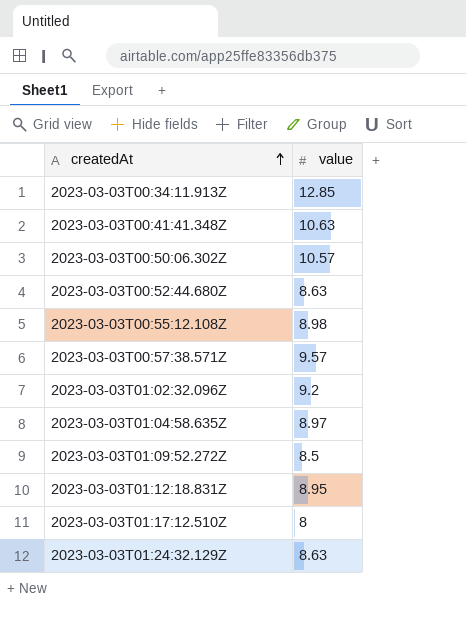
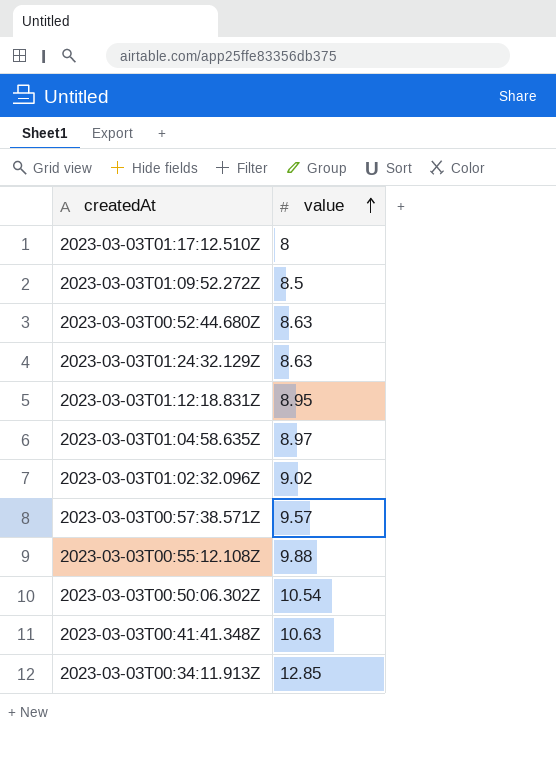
row order: createdAt ascending -> value ascending
2023-03-03T01:02:32.096Z | value: 9.2 -> 9.02
2023-03-03T00:55:12.108Z | value: 8.98 -> 9.88
2023-03-03T00:50:06.302Z | value: 10.57 -> 10.54

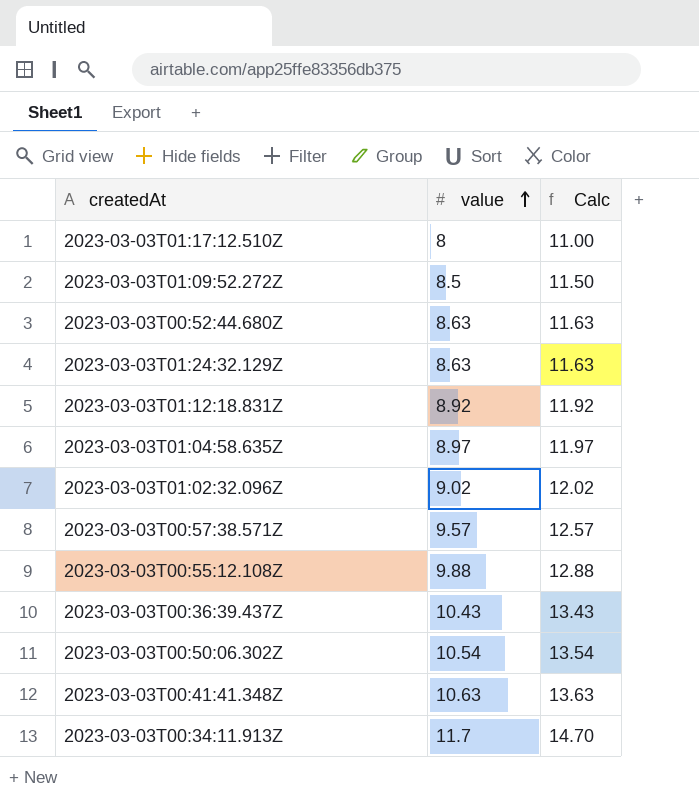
column Calc | formula: none -> [value] + 3
2023-03-03T01:12:18.831Z | value: 8.95 -> 8.92
row 2023-03-03T00:36:39.437Z: none -> 10.43 | 13.43
2023-03-03T00:34:11.913Z | value: 12.85 -> 11.7

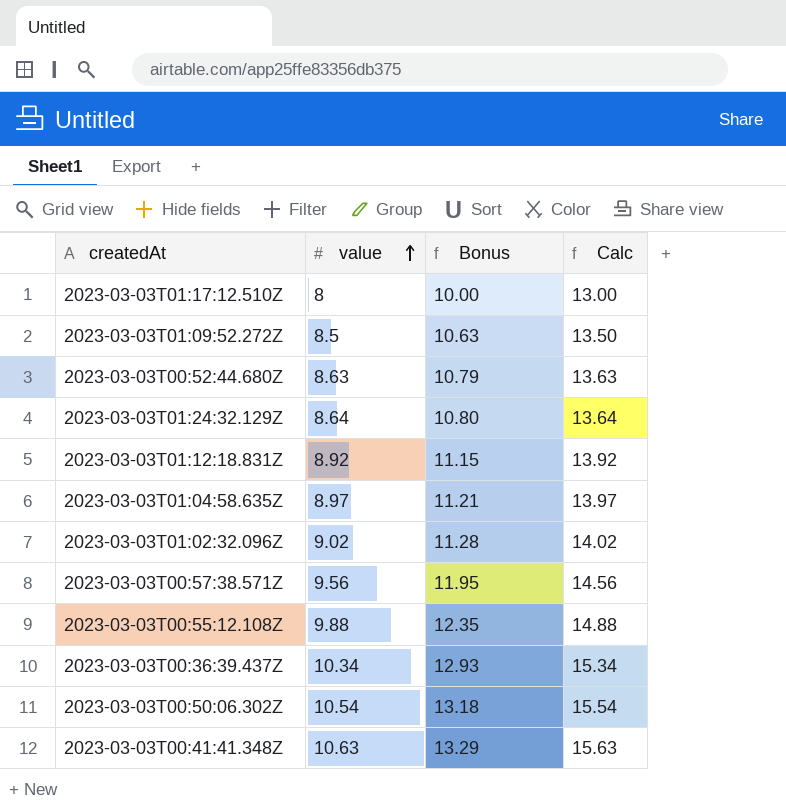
column Bonus | formula: none -> [value] * 1.25
column Calc | formula: [value] + 3 -> [value] + 5
row 2023-03-03T00:34:11.913Z: 11.7 | 14.70 -> none
2023-03-03T01:24:32.129Z | value: 8.63 -> 8.64
2023-03-03T00:57:38.571Z | value: 9.57 -> 9.56
2023-03-03T00:36:39.437Z | value: 10.43 -> 10.34

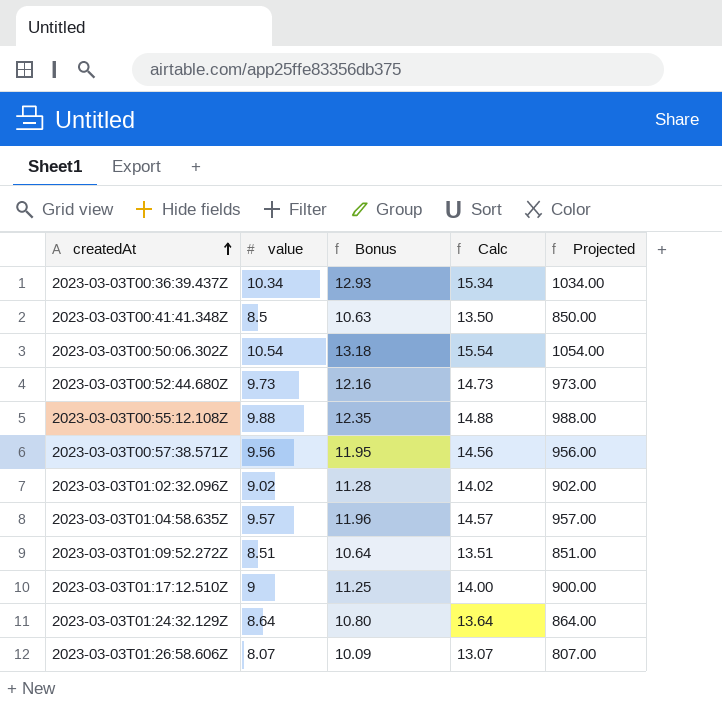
row order: value ascending -> createdAt ascending
column Projected | formula: none -> [value] * 100
row 2023-03-03T01:12:18.831Z: 8.92 | 11.15 | 13.92 -> none
2023-03-03T00:41:41.348Z | value: 10.63 -> 8.5
2023-03-03T00:41:41.348Z | Bonus: 13.29 -> 10.63
2023-03-03T00:41:41.348Z | Calc: 15.63 -> 13.50
2023-03-03T00:52:44.680Z | value: 8.63 -> 9.73
2023-03-03T00:52:44.680Z | Bonus: 10.79 -> 12.16
2023-03-03T00:52:44.680Z | Calc: 13.63 -> 14.73
2023-03-03T01:04:58.635Z | value: 8.97 -> 9.57
2023-03-03T01:04:58.635Z | Bonus: 11.21 -> 11.96
2023-03-03T01:04:58.635Z | Calc: 13.97 -> 14.57
2023-03-03T01:09:52.272Z | value: 8.5 -> 8.51
2023-03-03T01:09:52.272Z | Bonus: 10.63 -> 10.64
2023-03-03T01:09:52.272Z | Calc: 13.50 -> 13.51
2023-03-03T01:17:12.510Z | value: 8 -> 9
2023-03-03T01:17:12.510Z | Bonus: 10.00 -> 11.25
2023-03-03T01:17:12.510Z | Calc: 13.00 -> 14.00
row 2023-03-03T01:26:58.606Z: none -> 8.07 | 10.09 | 13.07 | 807.00

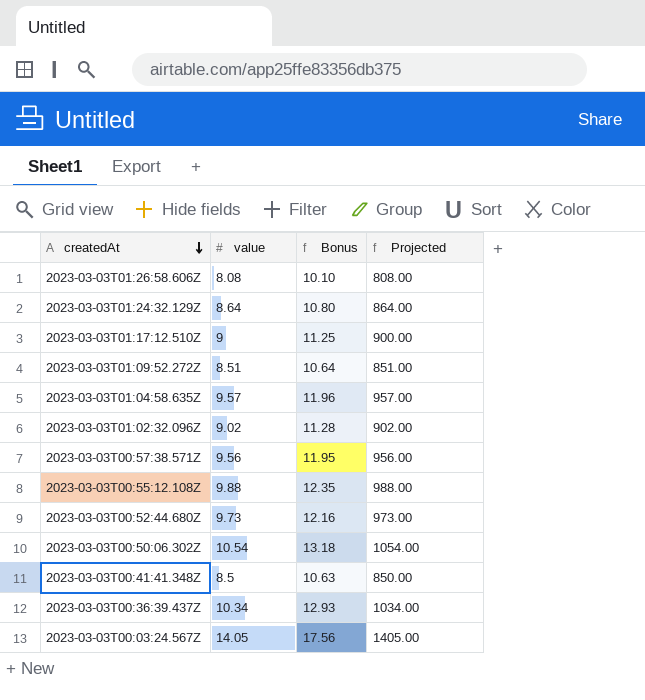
row order: createdAt ascending -> createdAt descending
column Calc | formula: [value] + 5 -> none
2023-03-03T01:26:58.606Z | value: 8.07 -> 8.08
2023-03-03T01:26:58.606Z | Bonus: 10.09 -> 10.10
2023-03-03T01:26:58.606Z | Projected: 807.00 -> 808.00
row 2023-03-03T00:03:24.567Z: none -> 14.05 | 17.56 | 1405.00

